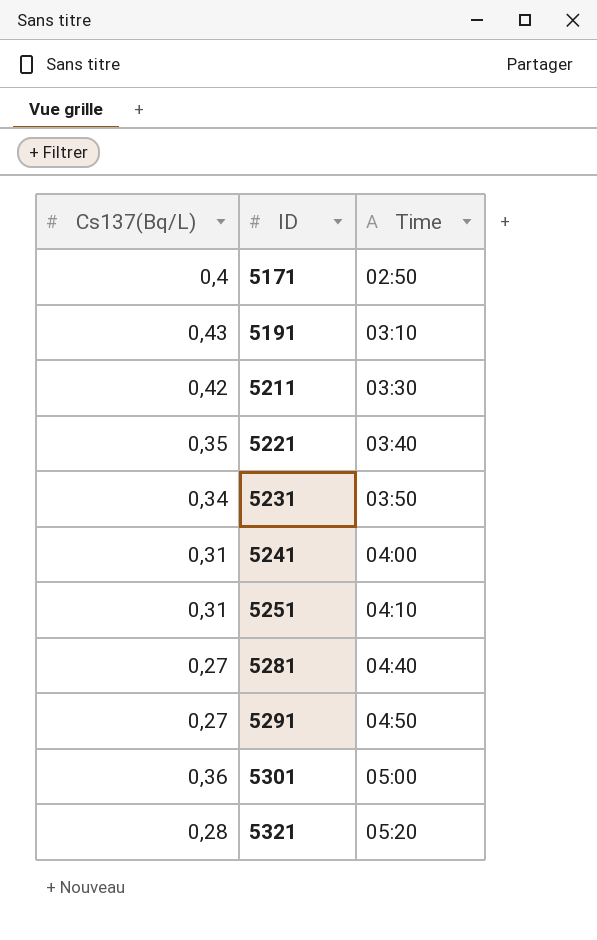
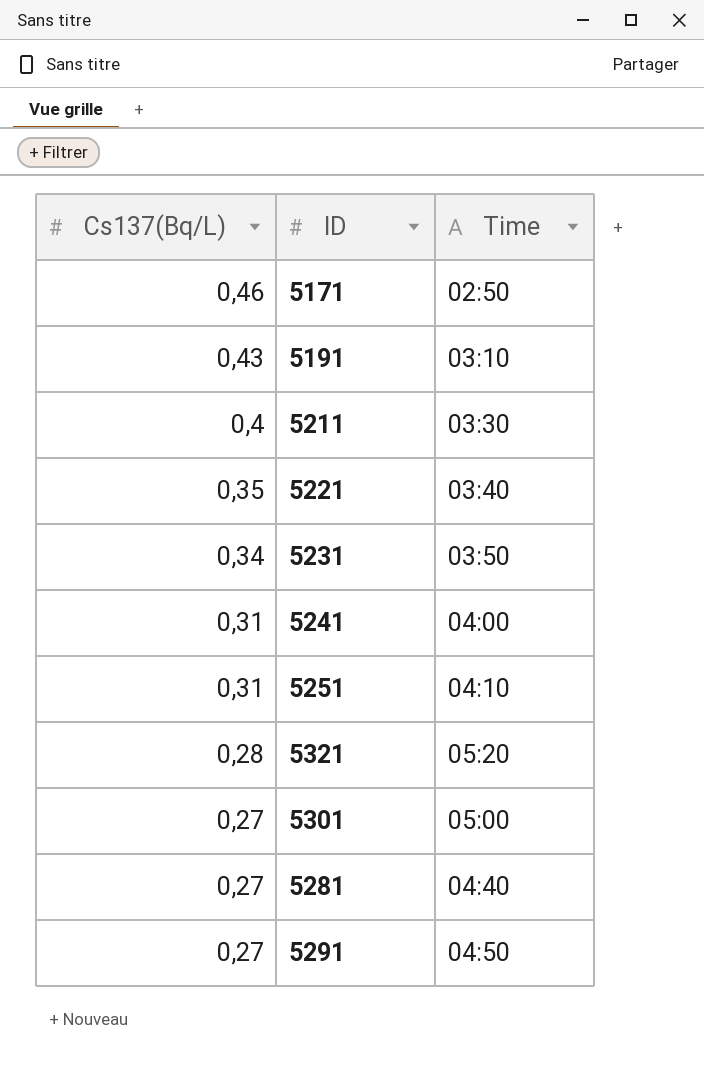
row order: ID ascending -> Cs137(Bq/L) descending
5171 | Cs137(Bq/L): 0,4 -> 0,46
5211 | Cs137(Bq/L): 0,42 -> 0,4
5301 | Cs137(Bq/L): 0,36 -> 0,27

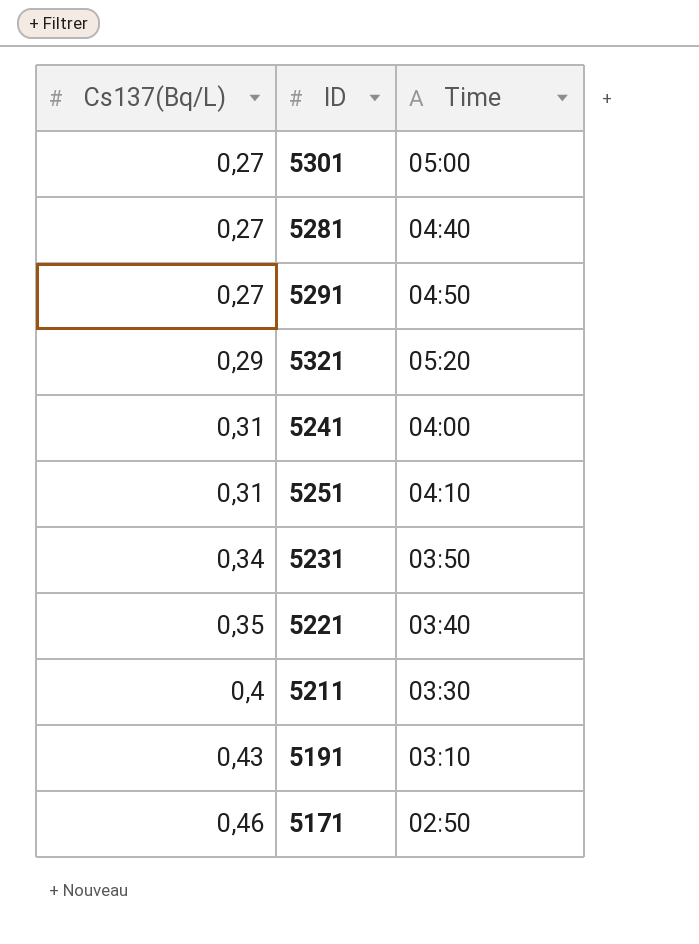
row order: Cs137(Bq/L) descending -> Cs137(Bq/L) ascending
5321 | Cs137(Bq/L): 0,28 -> 0,29

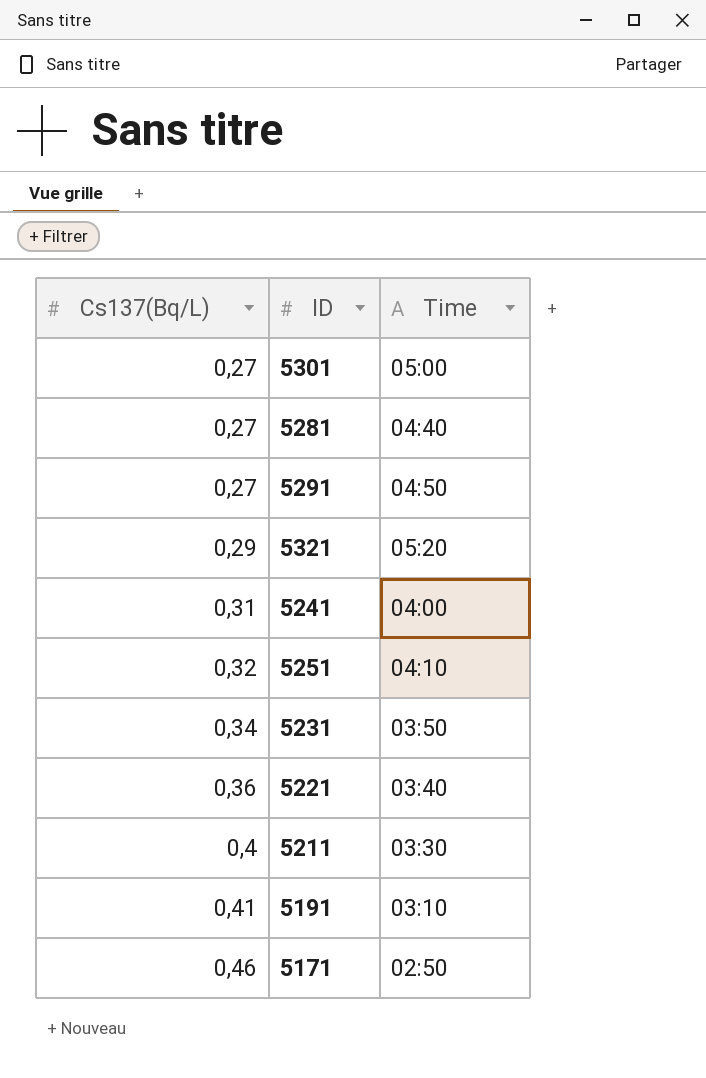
5251 | Cs137(Bq/L): 0,31 -> 0,32
5221 | Cs137(Bq/L): 0,35 -> 0,36
5191 | Cs137(Bq/L): 0,43 -> 0,41

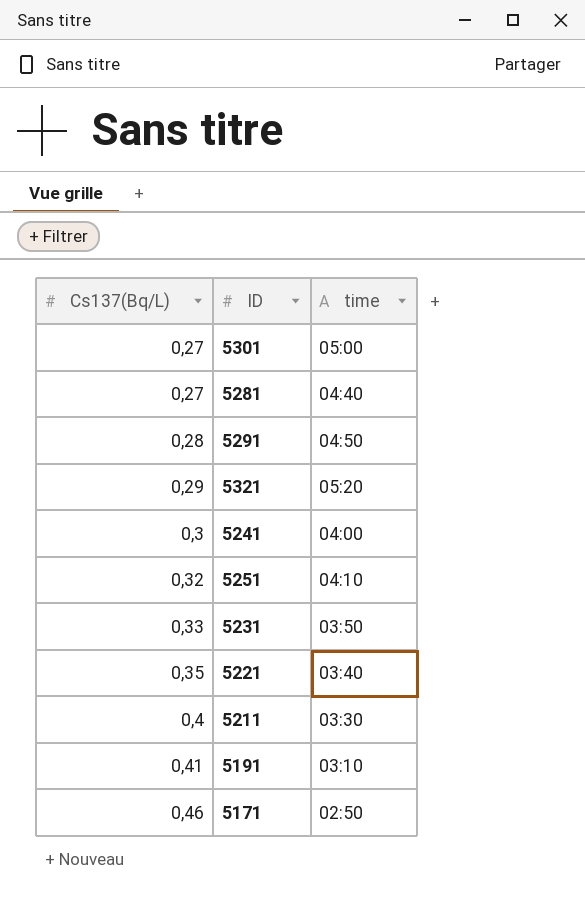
column name: Time -> time
5291 | Cs137(Bq/L): 0,27 -> 0,28
5241 | Cs137(Bq/L): 0,31 -> 0,3
5231 | Cs137(Bq/L): 0,34 -> 0,33
5221 | Cs137(Bq/L): 0,36 -> 0,35

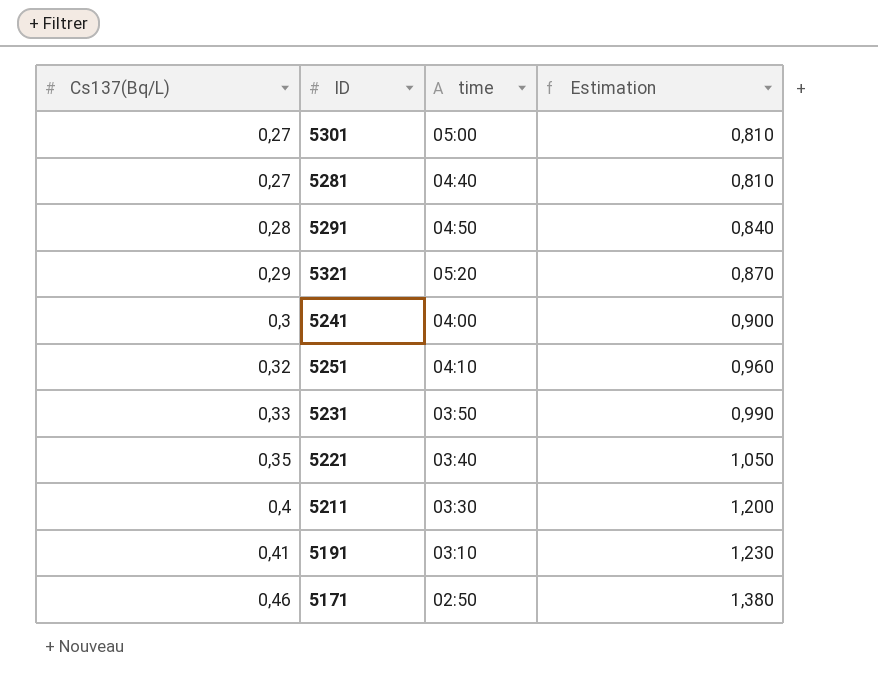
column Estimation | formula: none -> [Cs137(Bq/L)] * 3

